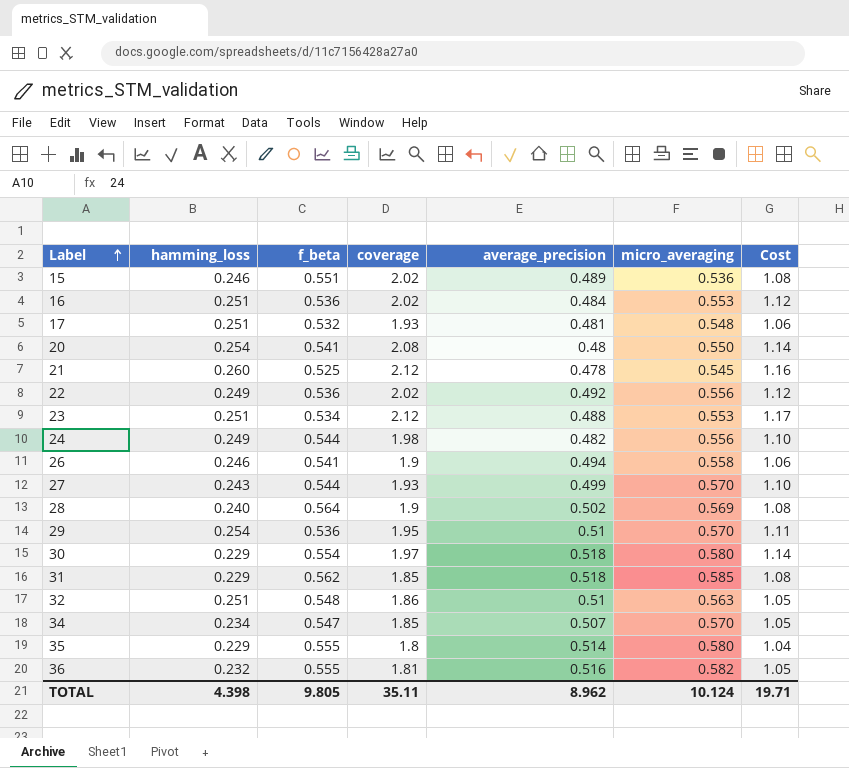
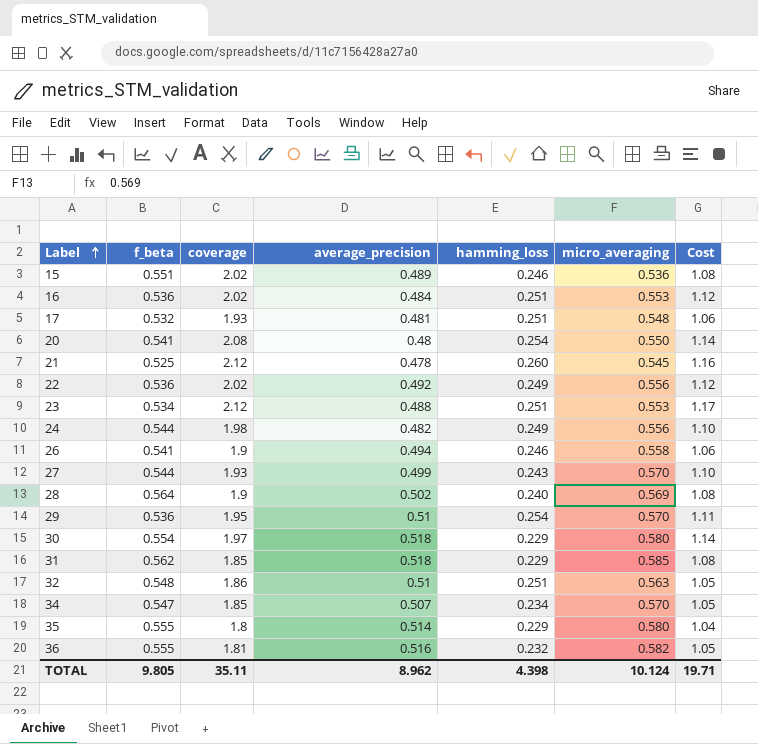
column hamming_loss | position: 2 -> 5

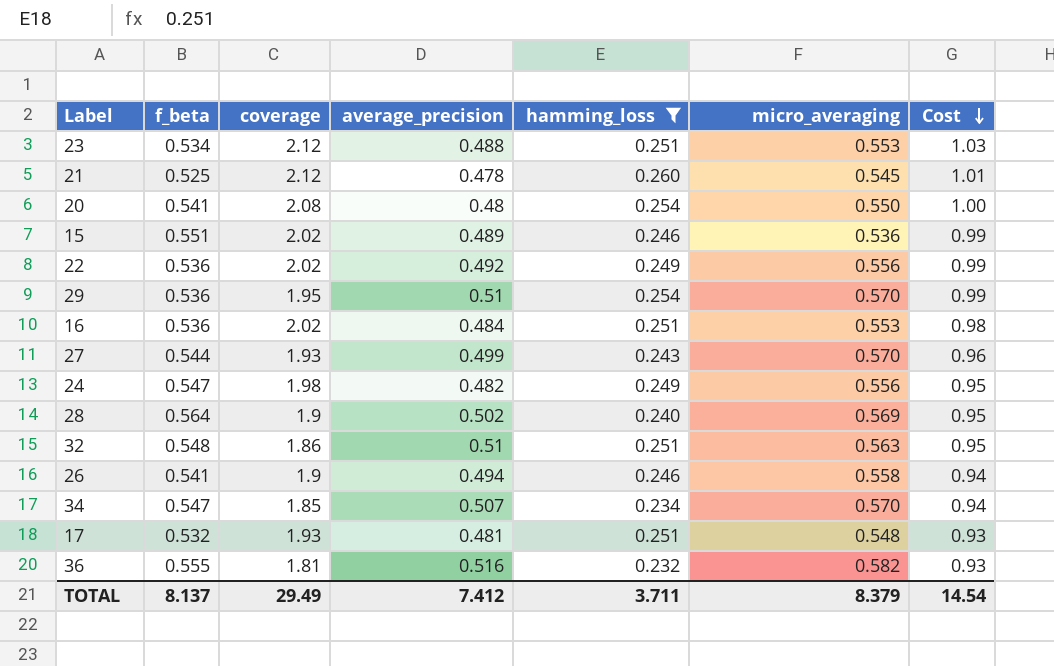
filter: none -> hamming_loss != 0.229
row order: Label ascending -> Cost descending
column Cost | formula: [coverage] * [micro_averaging] -> [coverage] * [average_precision]
24 | f_beta: 0.544 -> 0.547
TOTAL | f_beta: 9.805 -> 8.137
TOTAL | coverage: 35.11 -> 29.49
TOTAL | average_precision: 8.962 -> 7.412
TOTAL | hamming_loss: 4.398 -> 3.711
TOTAL | micro_averaging: 10.124 -> 8.379
TOTAL | Cost: 19.71 -> 14.54

